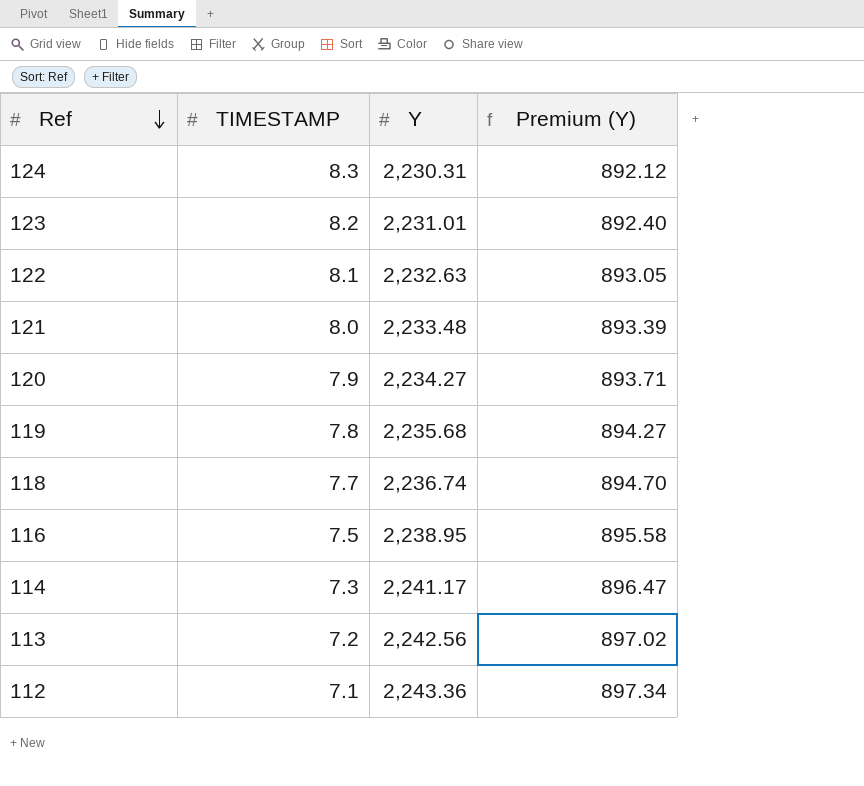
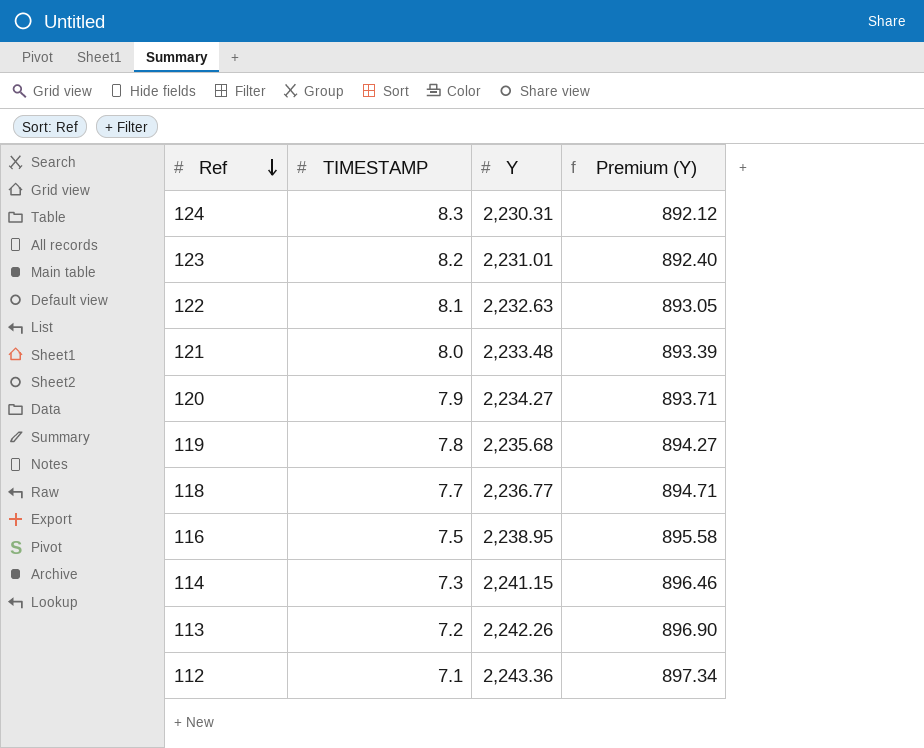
118 | Y: 2,236.74 -> 2,236.77
118 | Premium (Y): 894.70 -> 894.71
114 | Y: 2,241.17 -> 2,241.15
114 | Premium (Y): 896.47 -> 896.46
113 | Y: 2,242.56 -> 2,242.26
113 | Premium (Y): 897.02 -> 896.90

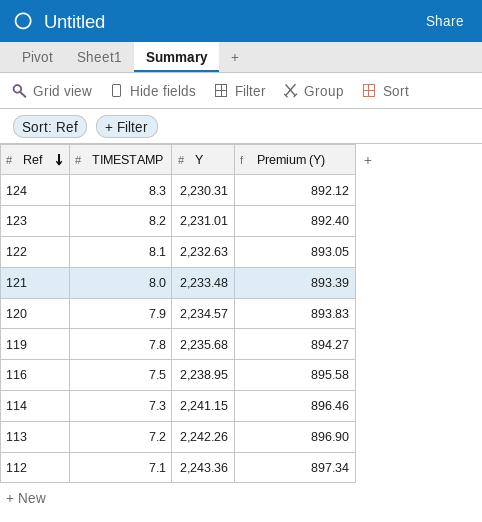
row 118: 7.7 | 2,236.77 | 894.71 -> none
120 | Y: 2,234.27 -> 2,234.57
120 | Premium (Y): 893.71 -> 893.83

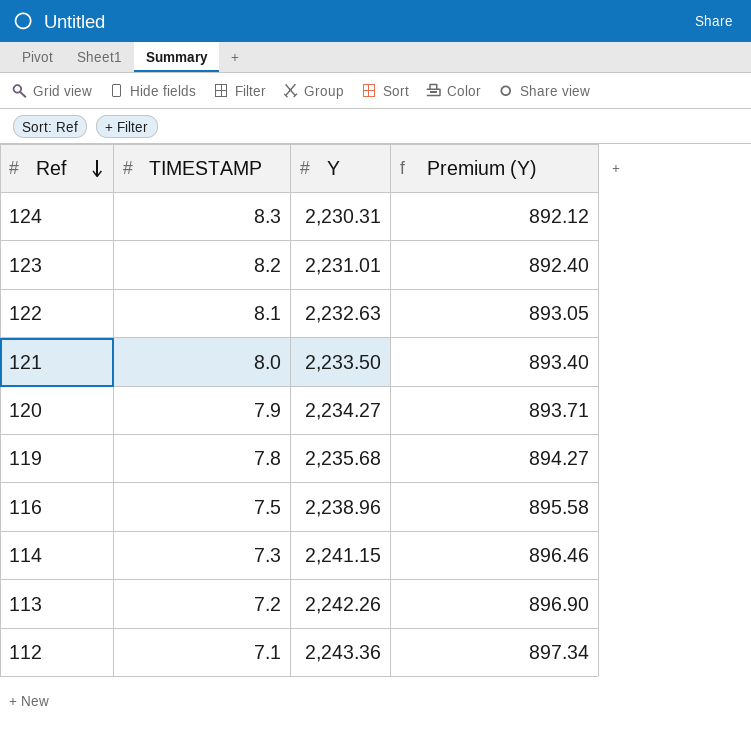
121 | Y: 2,233.48 -> 2,233.50
121 | Premium (Y): 893.39 -> 893.40
120 | Y: 2,234.57 -> 2,234.27
120 | Premium (Y): 893.83 -> 893.71
116 | Y: 2,238.95 -> 2,238.96

